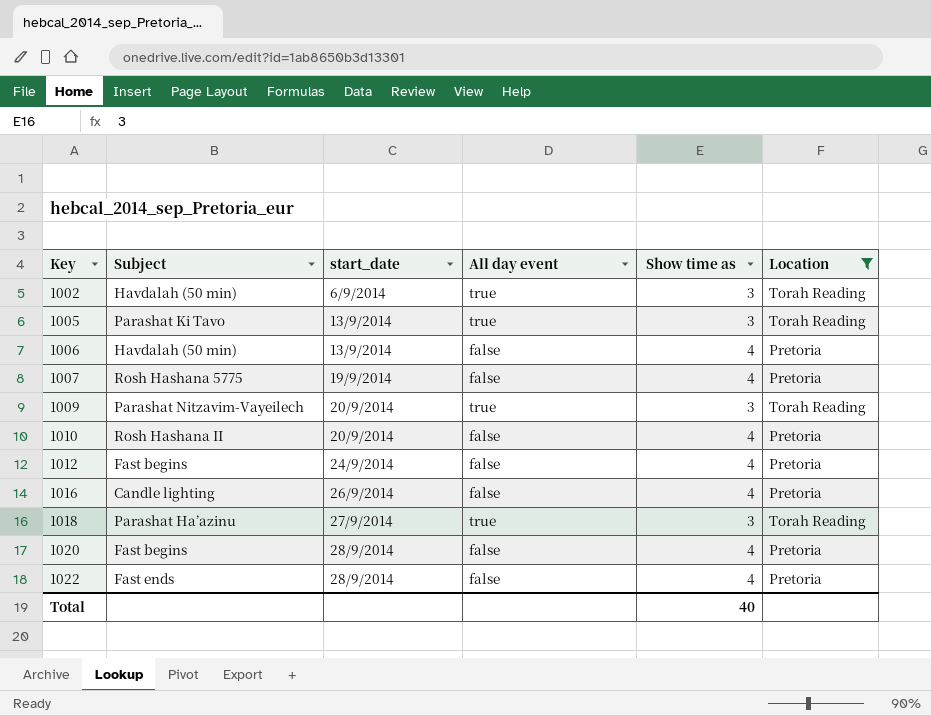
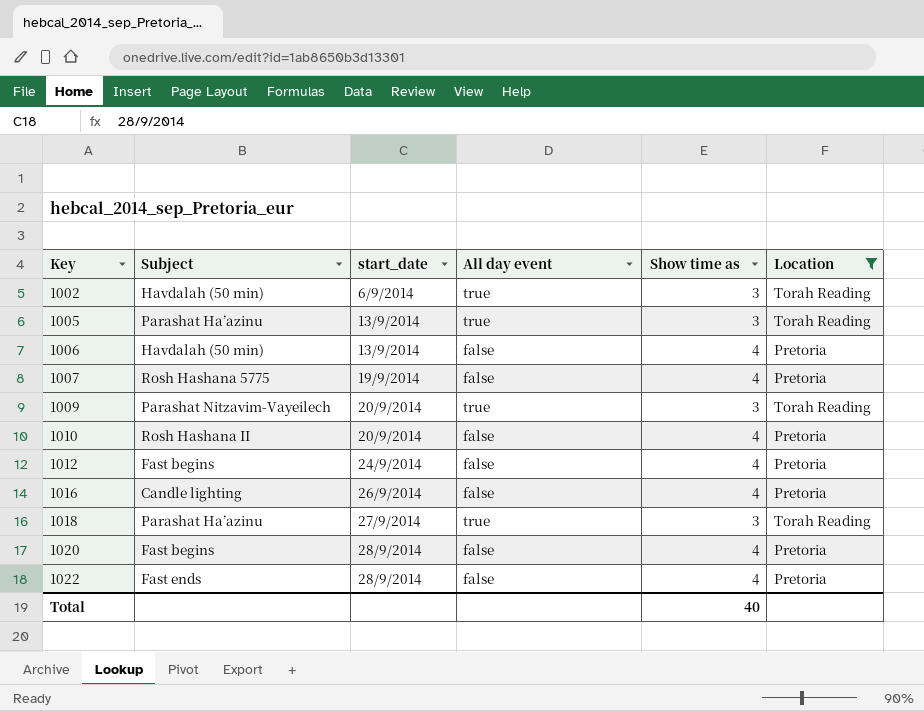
1005 | Subject: Parashat Ki Tavo -> Parashat Ha’azinu

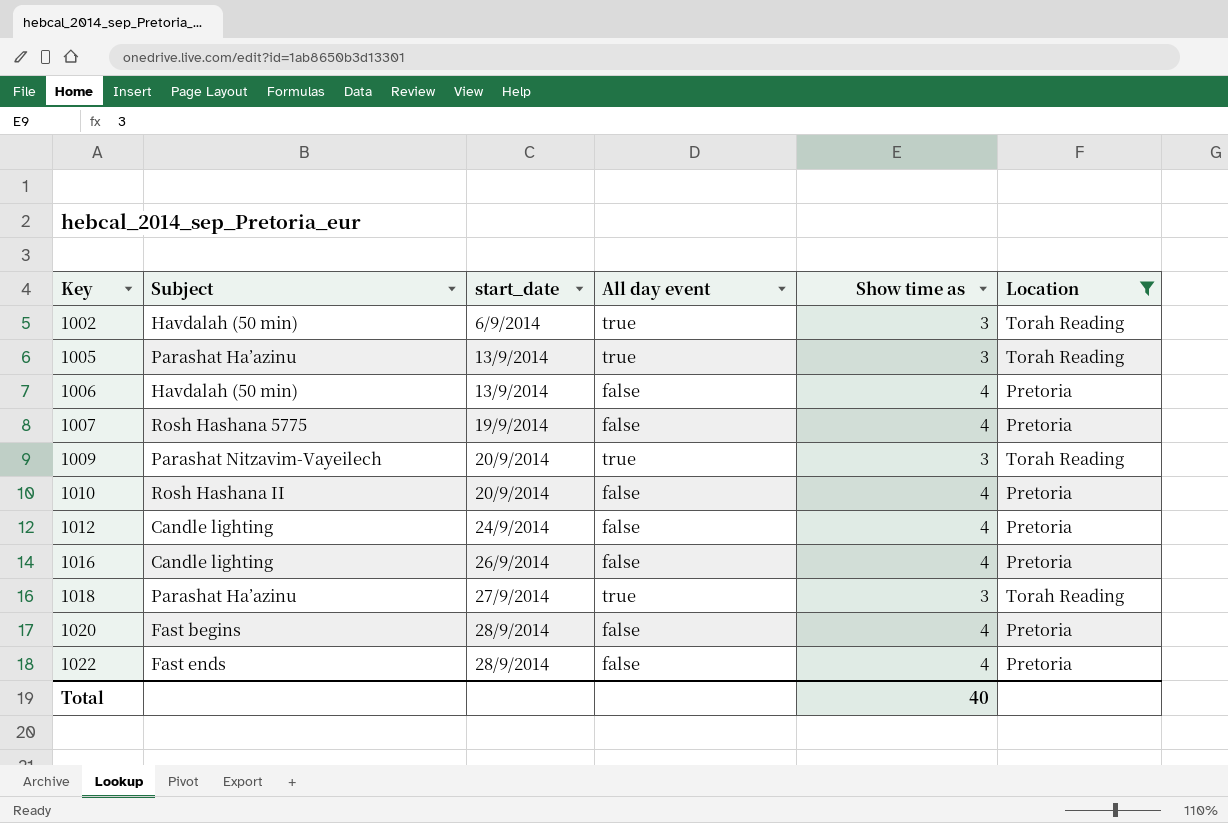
1012 | Subject: Fast begins -> Candle lighting

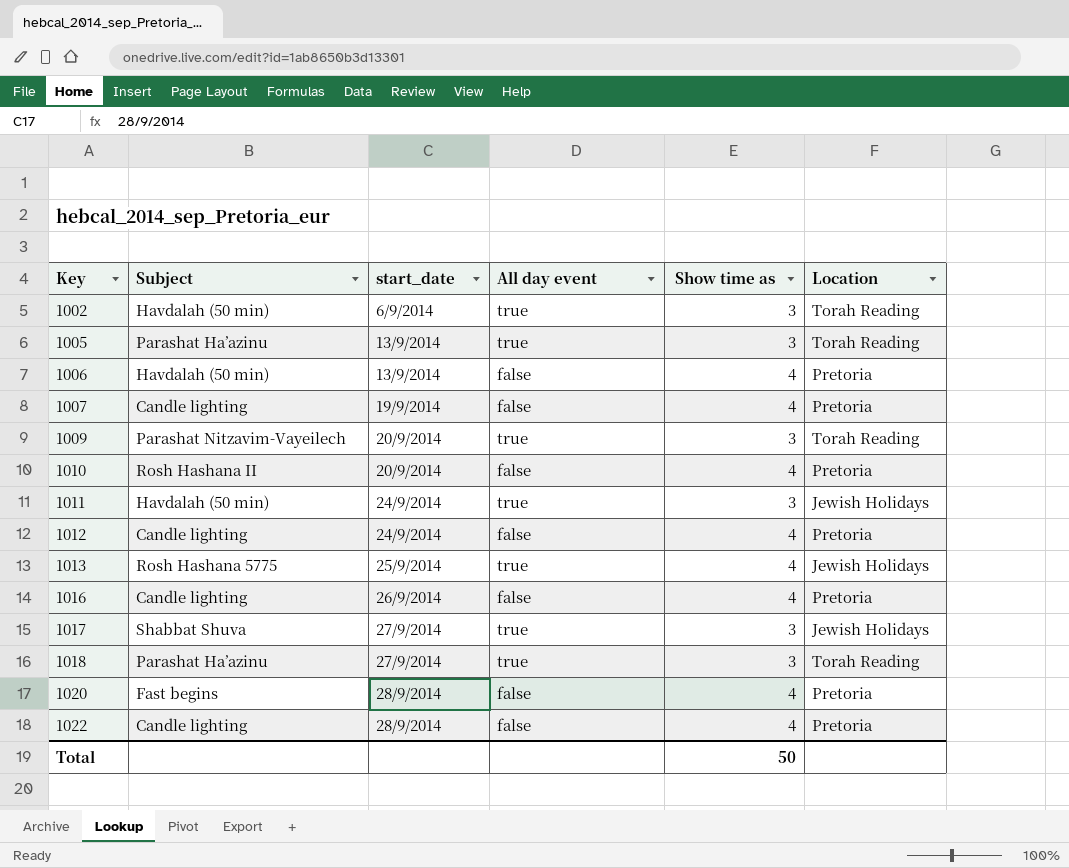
filter: Location != Jewish Holidays -> none
1007 | Subject: Rosh Hashana 5775 -> Candle lighting
1022 | Subject: Fast ends -> Candle lighting
Total | Show time as: 40 -> 50

